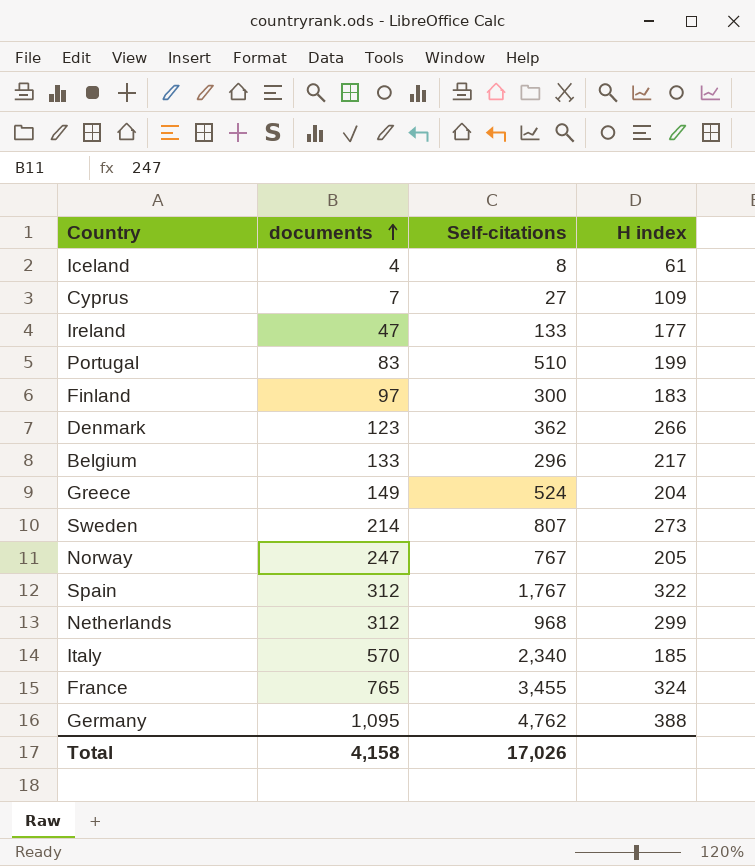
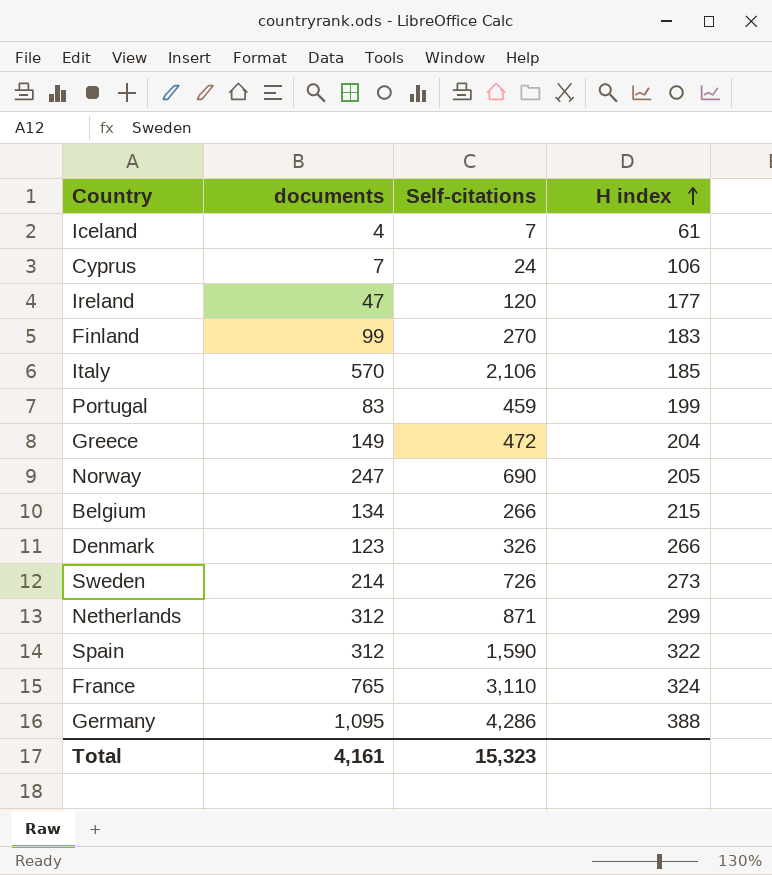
row order: documents ascending -> H index ascending
Iceland | Self-citations: 8 -> 7
Cyprus | Self-citations: 27 -> 24
Cyprus | H index: 109 -> 106
Ireland | Self-citations: 133 -> 120
Finland | documents: 97 -> 99
Finland | Self-citations: 300 -> 270
Italy | Self-citations: 2,340 -> 2,106
Portugal | Self-citations: 510 -> 459
Greece | Self-citations: 524 -> 472
Norway | Self-citations: 767 -> 690
Belgium | documents: 133 -> 134
Belgium | Self-citations: 296 -> 266
Belgium | H index: 217 -> 215
Denmark | Self-citations: 362 -> 326
Sweden | Self-citations: 807 -> 726
Netherlands | Self-citations: 968 -> 871
Spain | Self-citations: 1,767 -> 1,590
France | Self-citations: 3,455 -> 3,110
Germany | Self-citations: 4,762 -> 4,286
Total | documents: 4,158 -> 4,161
Total | Self-citations: 17,026 -> 15,323

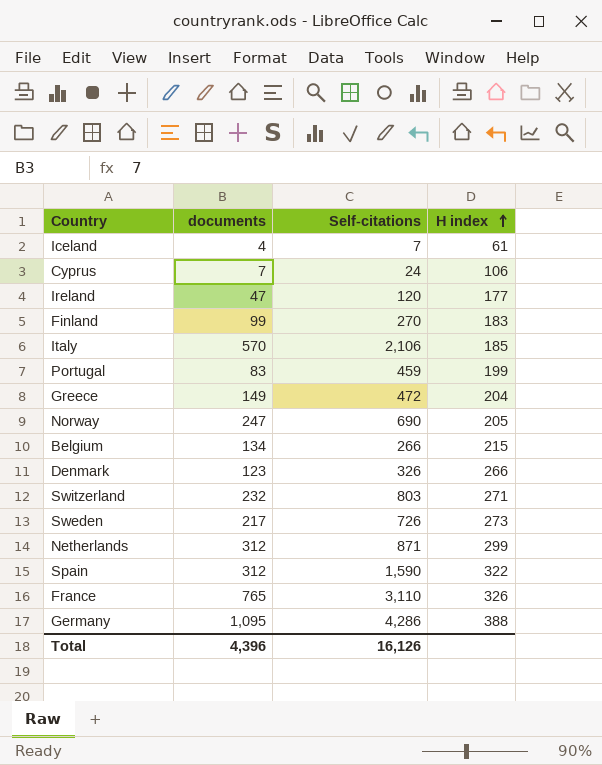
row Switzerland: none -> 232 | 803 | 271
Sweden | documents: 214 -> 217
France | H index: 324 -> 326
Total | documents: 4,161 -> 4,396
Total | Self-citations: 15,323 -> 16,126

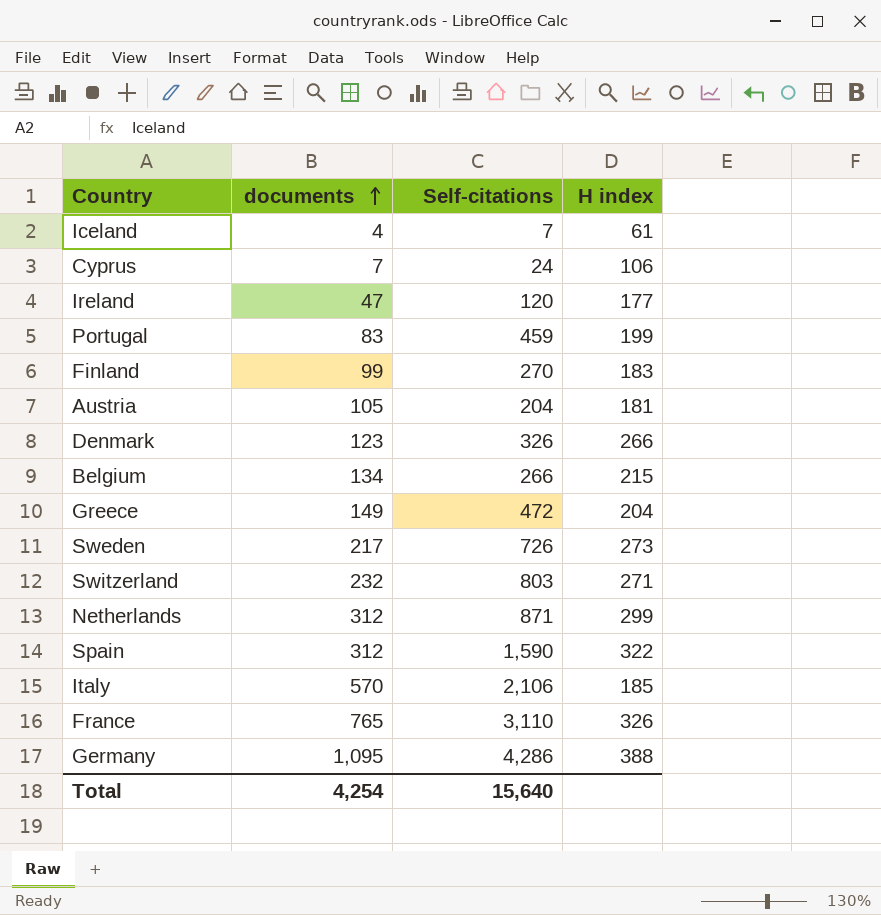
row order: H index ascending -> documents ascending
row Norway: 247 | 690 | 205 -> none
row Austria: none -> 105 | 204 | 181
Total | documents: 4,396 -> 4,254
Total | Self-citations: 16,126 -> 15,640

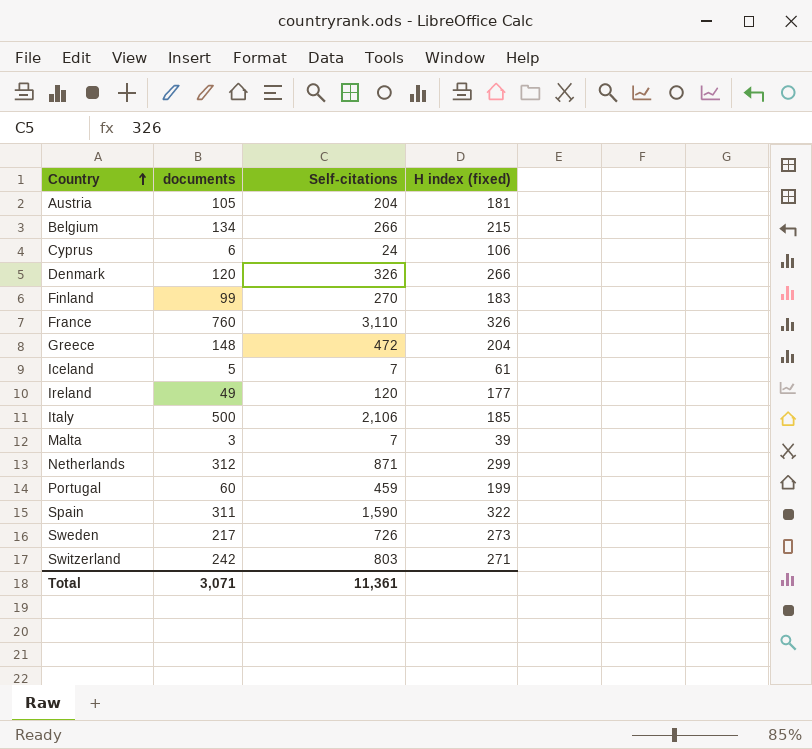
row order: documents ascending -> Country ascending
column name: H index -> H index (fixed)
row Germany: 1,095 | 4,286 | 388 -> none
Cyprus | documents: 7 -> 6
Denmark | documents: 123 -> 120
France | documents: 765 -> 760
Greece | documents: 149 -> 148
Iceland | documents: 4 -> 5
Ireland | documents: 47 -> 49
Italy | documents: 570 -> 500
row Malta: none -> 3 | 7 | 39
Portugal | documents: 83 -> 60
Spain | documents: 312 -> 311
Switzerland | documents: 232 -> 242
Total | documents: 4,254 -> 3,071
Total | Self-citations: 15,640 -> 11,361

